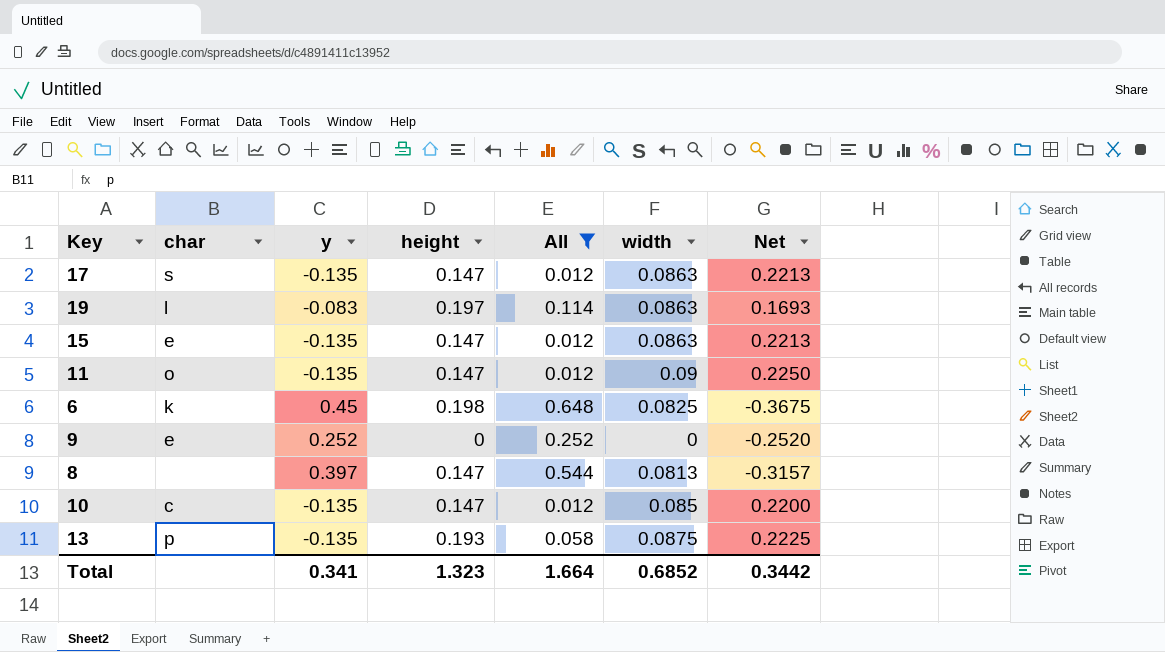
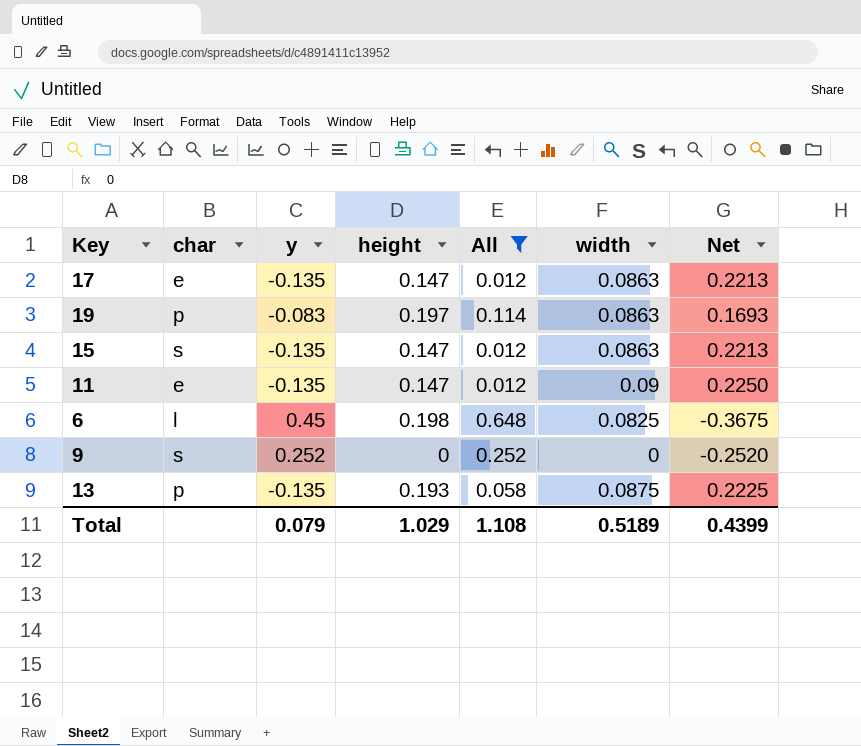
row 8: none | 0.397 | 0.147 | 0.544 | 0.0813 | -0.3157 -> none
row 10: c | -0.135 | 0.147 | 0.012 | 0.085 | 0.2200 -> none
17 | char: s -> e
19 | char: l -> p
15 | char: e -> s
11 | char: o -> e
6 | char: k -> l
9 | char: e -> s
Total | y: 0.341 -> 0.079
Total | height: 1.323 -> 1.029
Total | All: 1.664 -> 1.108
Total | width: 0.6852 -> 0.5189
Total | Net: 0.3442 -> 0.4399

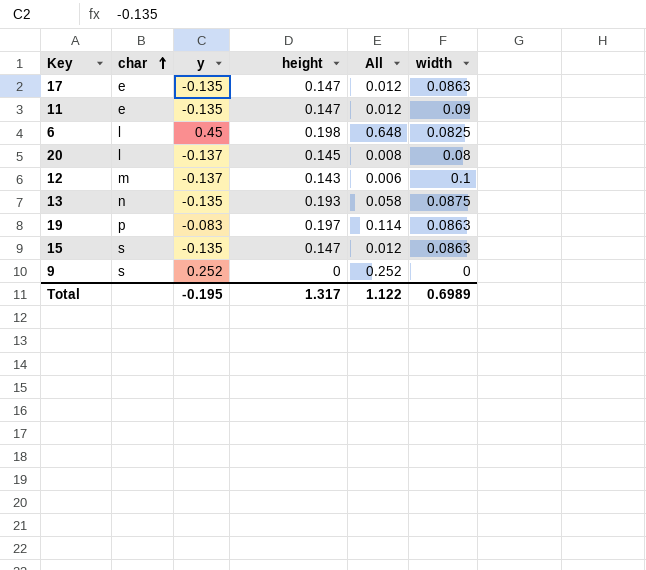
filter: All >= 0.012 -> none
row order: none -> char ascending
column Net | formula: [width] - [y] -> none
13 | char: p -> n
Total | y: 0.079 -> -0.195
Total | height: 1.029 -> 1.317
Total | All: 1.108 -> 1.122
Total | width: 0.5189 -> 0.6989

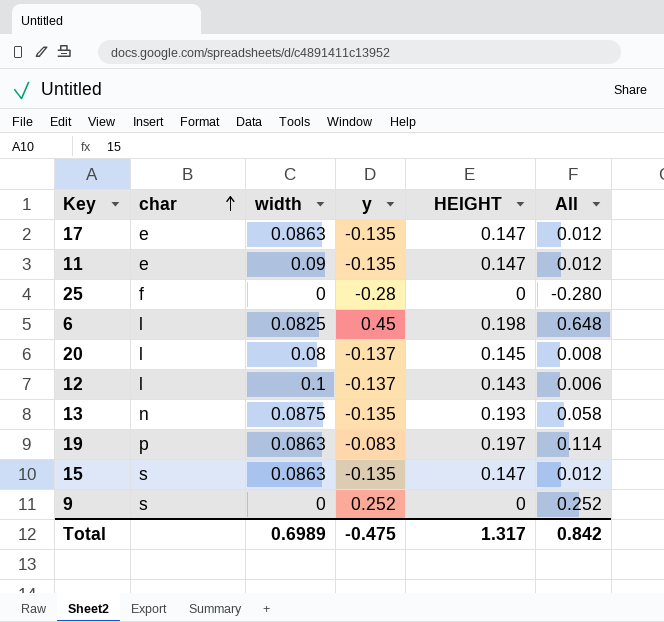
column width | position: 6 -> 3
column name: height -> HEIGHT
row 25: none -> f | 0 | -0.28 | 0 | -0.280
12 | char: m -> l
Total | y: -0.195 -> -0.475
Total | All: 1.122 -> 0.842

